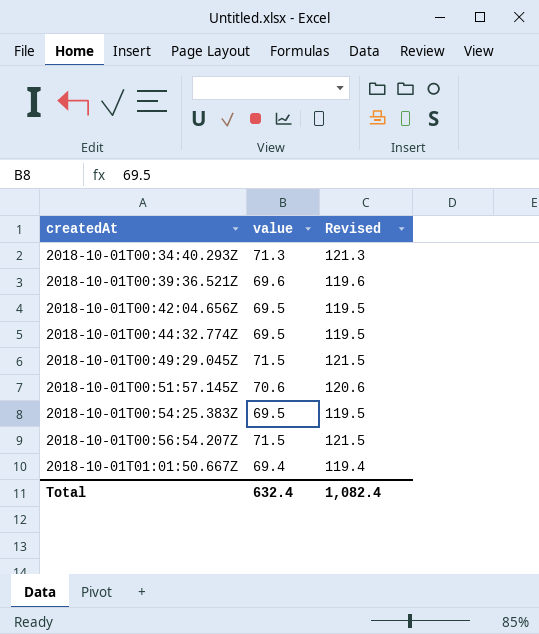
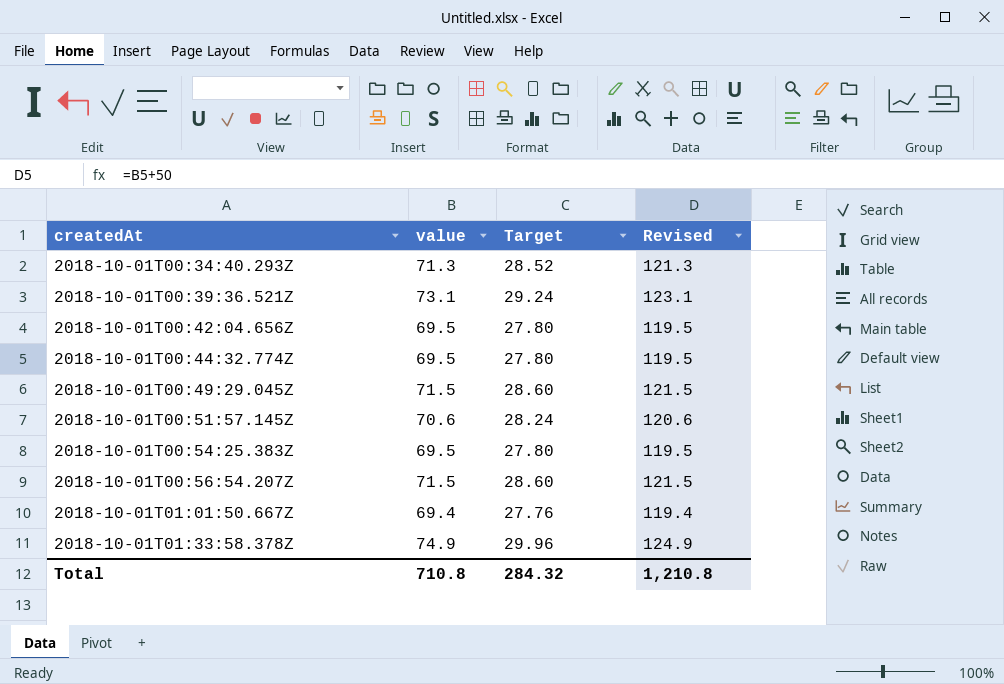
column Target | formula: none -> [value] * 0.4
2018-10-01T00:39:36.521Z | value: 69.6 -> 73.1
2018-10-01T00:39:36.521Z | Revised: 119.6 -> 123.1
row 2018-10-01T01:33:58.378Z: none -> 74.9 | 29.96 | 124.9
Total | value: 632.4 -> 710.8
Total | Revised: 1,082.4 -> 1,210.8

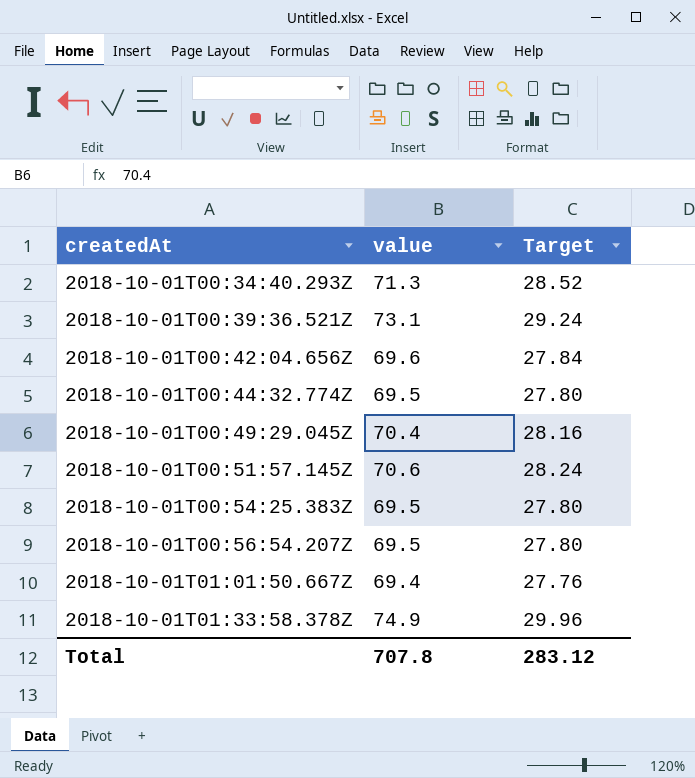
column Revised | formula: [value] + 50 -> none
2018-10-01T00:42:04.656Z | value: 69.5 -> 69.6
2018-10-01T00:42:04.656Z | Target: 27.80 -> 27.84
2018-10-01T00:49:29.045Z | value: 71.5 -> 70.4
2018-10-01T00:49:29.045Z | Target: 28.60 -> 28.16
2018-10-01T00:56:54.207Z | value: 71.5 -> 69.5
2018-10-01T00:56:54.207Z | Target: 28.60 -> 27.80
Total | value: 710.8 -> 707.8
Total | Target: 284.32 -> 283.12

